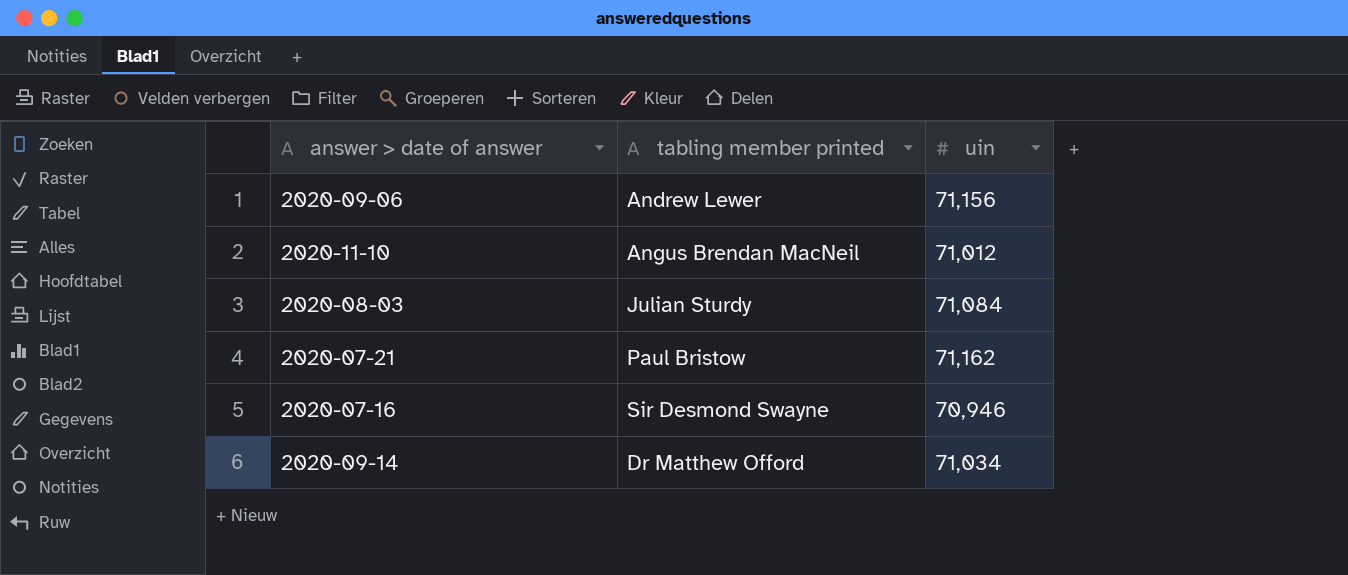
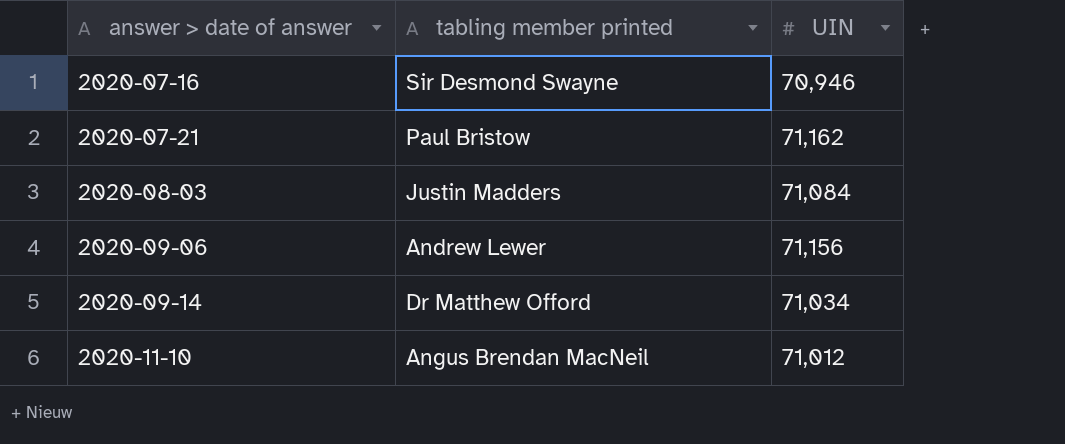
row order: none -> answer > date of answer ascending
column name: uin -> UIN
2020-08-03 | tabling member printed: Julian Sturdy -> Justin Madders

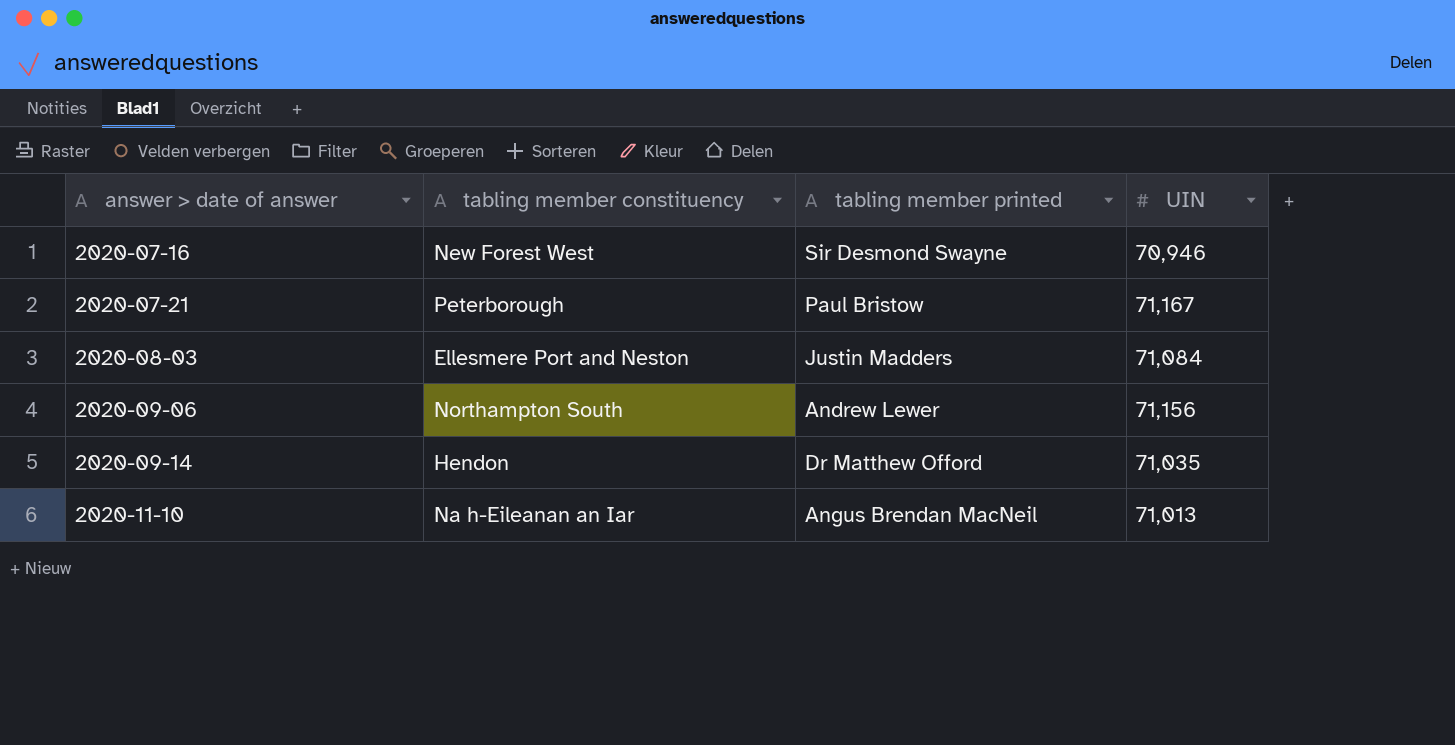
column tabling member constituency | position: none -> 2
2020-07-21 | UIN: 71,162 -> 71,167
2020-09-14 | UIN: 71,034 -> 71,035
2020-11-10 | UIN: 71,012 -> 71,013

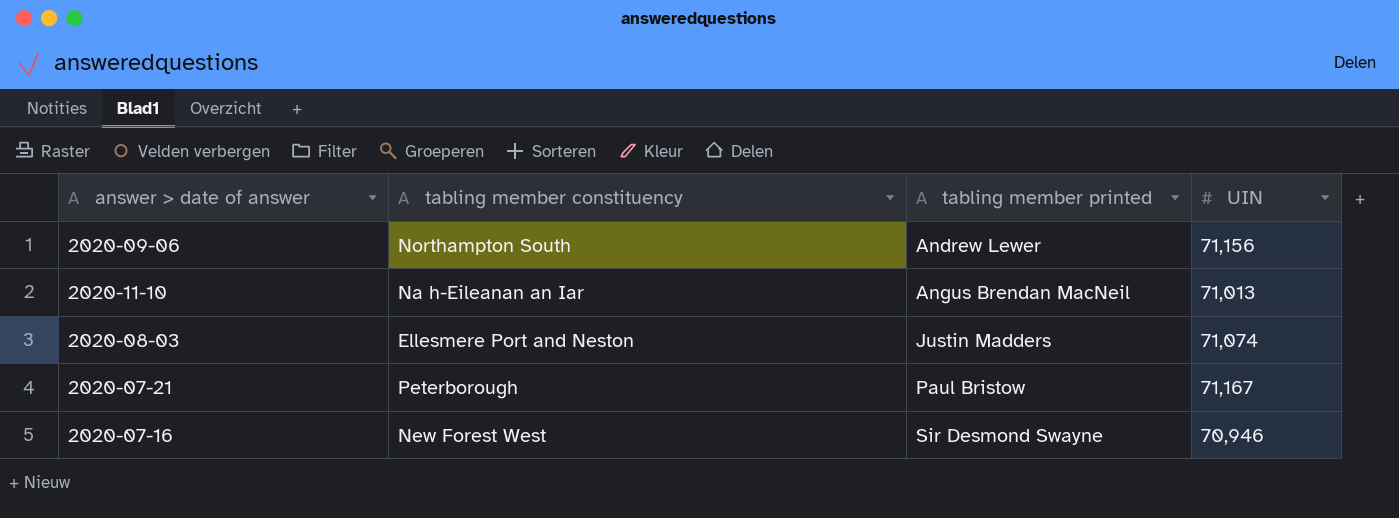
row order: answer > date of answer ascending -> tabling member printed ascending
row 2020-09-14: Hendon | Dr Matthew Offord | 71,035 -> none
2020-08-03 | UIN: 71,084 -> 71,074

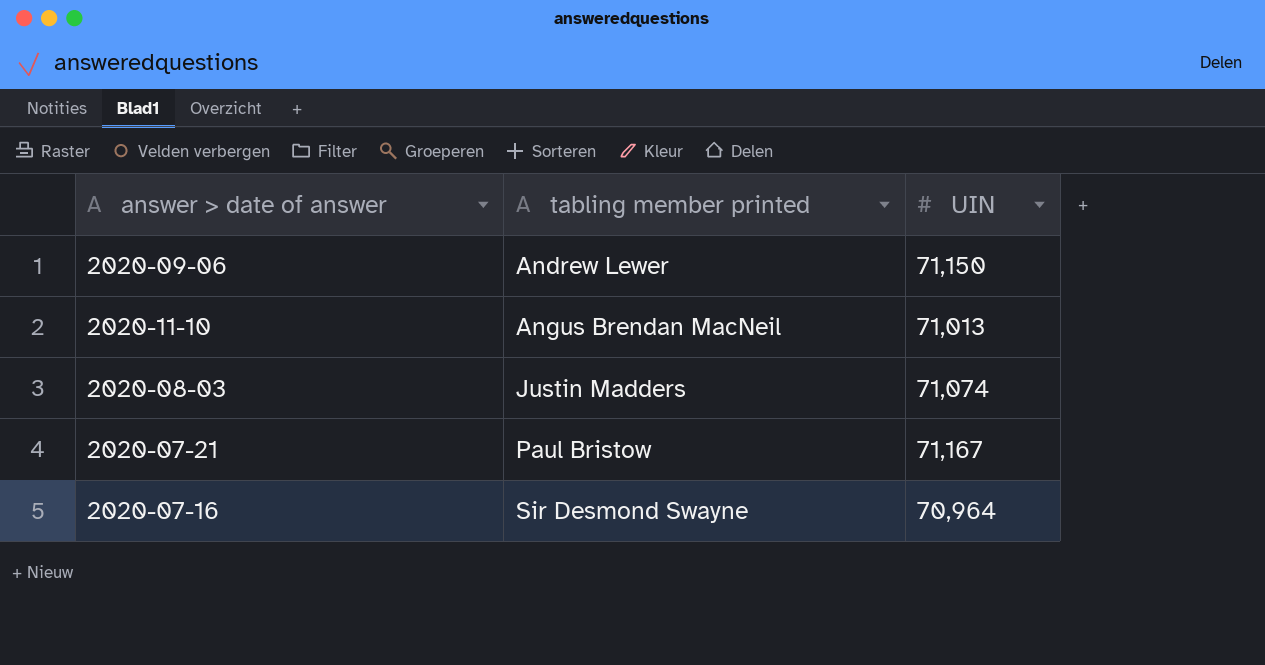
column tabling member constituency | position: 2 -> none
2020-09-06 | UIN: 71,156 -> 71,150
2020-07-16 | UIN: 70,946 -> 70,964

